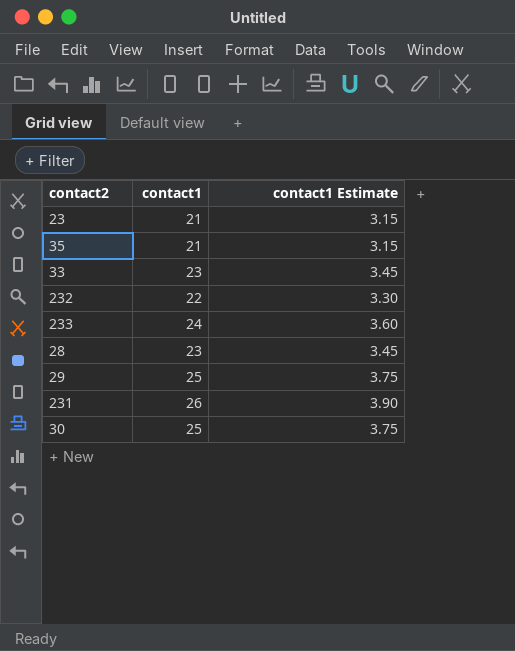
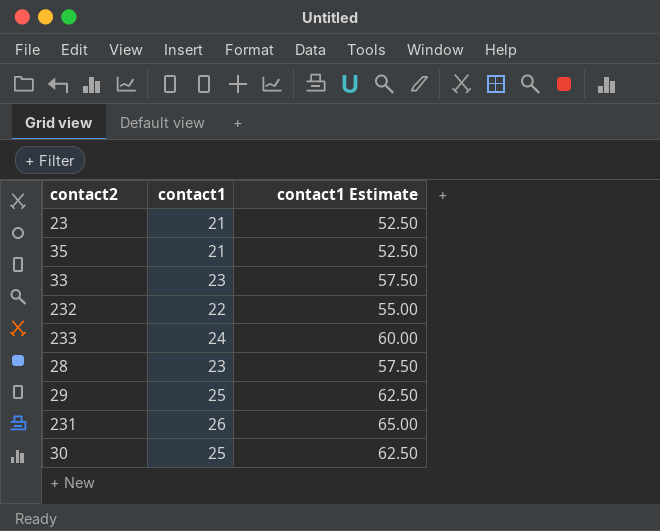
column contact1 Estimate | formula: [contact1] * 0.15 -> [contact1] * 2.5

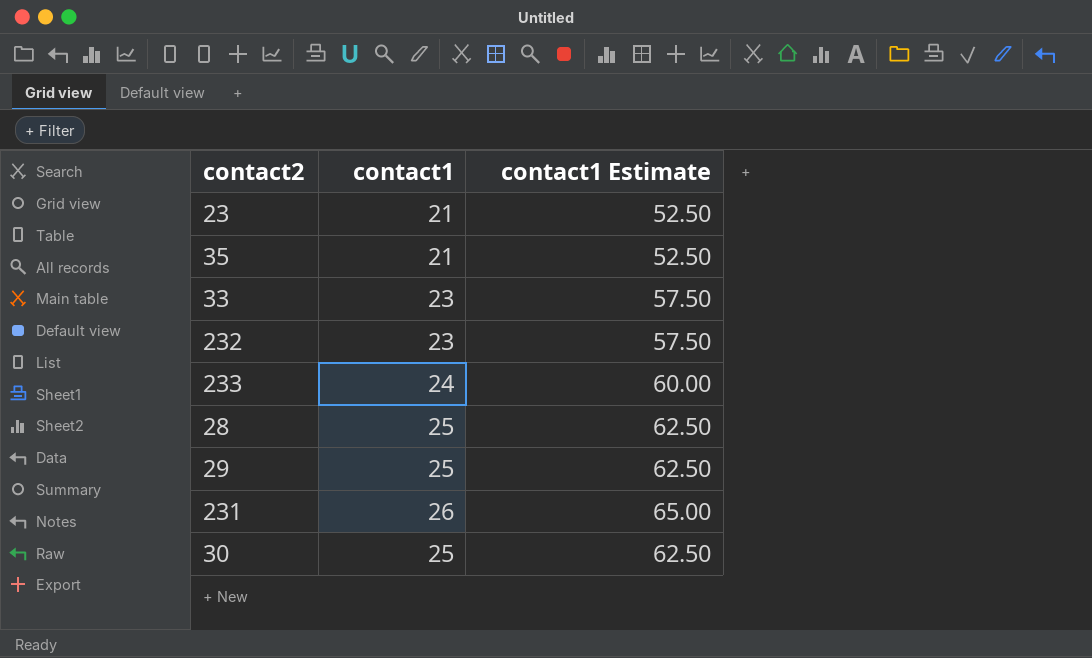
232 | contact1: 22 -> 23
232 | contact1 Estimate: 55.00 -> 57.50
28 | contact1: 23 -> 25
28 | contact1 Estimate: 57.50 -> 62.50

